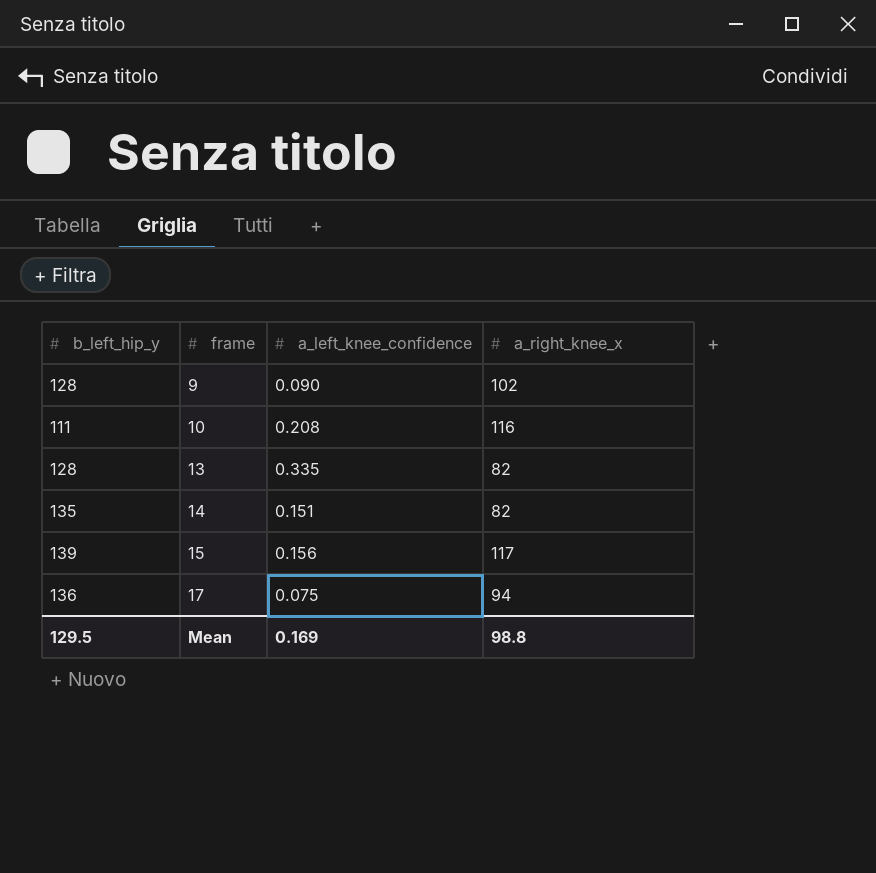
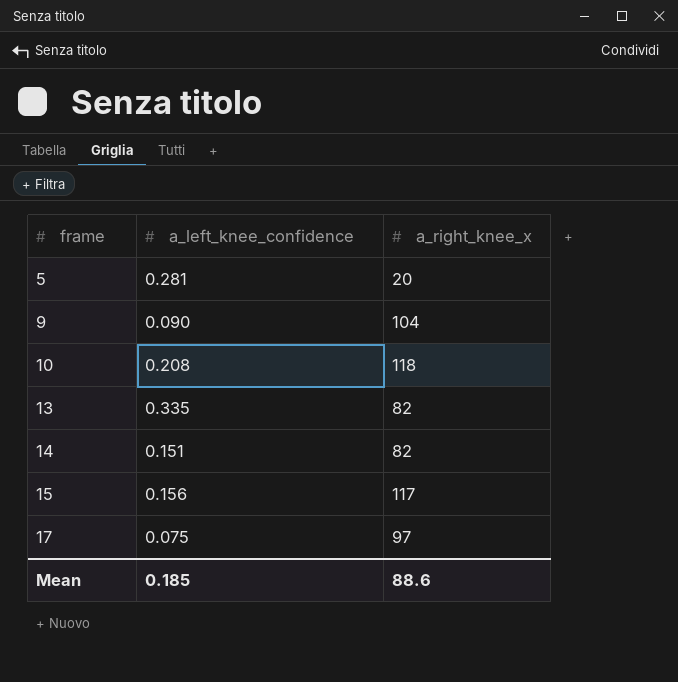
column b_left_hip_y | position: 1 -> none
row 5: none -> 0.281 | 20
9 | a_right_knee_x: 102 -> 104
10 | a_right_knee_x: 116 -> 118
17 | a_right_knee_x: 94 -> 97
Mean | a_left_knee_confidence: 0.169 -> 0.185
Mean | a_right_knee_x: 98.8 -> 88.6

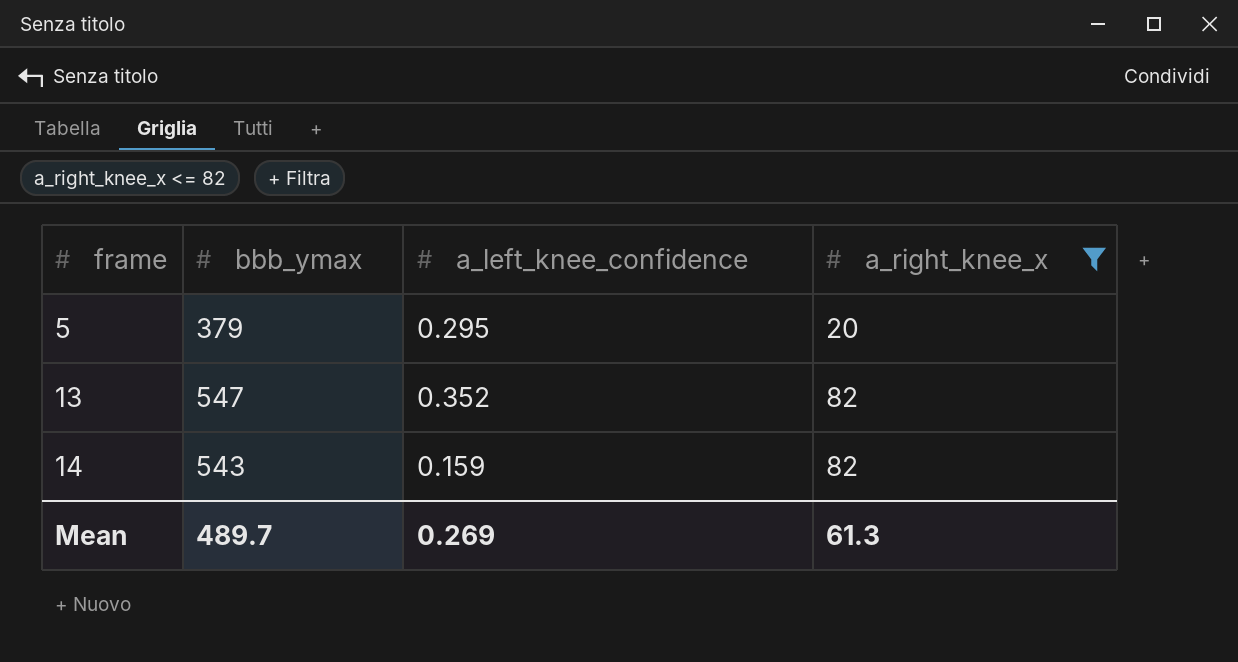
filter: none -> a_right_knee_x <= 82
column bbb_ymax | position: none -> 2
5 | a_left_knee_confidence: 0.281 -> 0.295
13 | a_left_knee_confidence: 0.335 -> 0.352
14 | a_left_knee_confidence: 0.151 -> 0.159
Mean | a_left_knee_confidence: 0.185 -> 0.269
Mean | a_right_knee_x: 88.6 -> 61.3

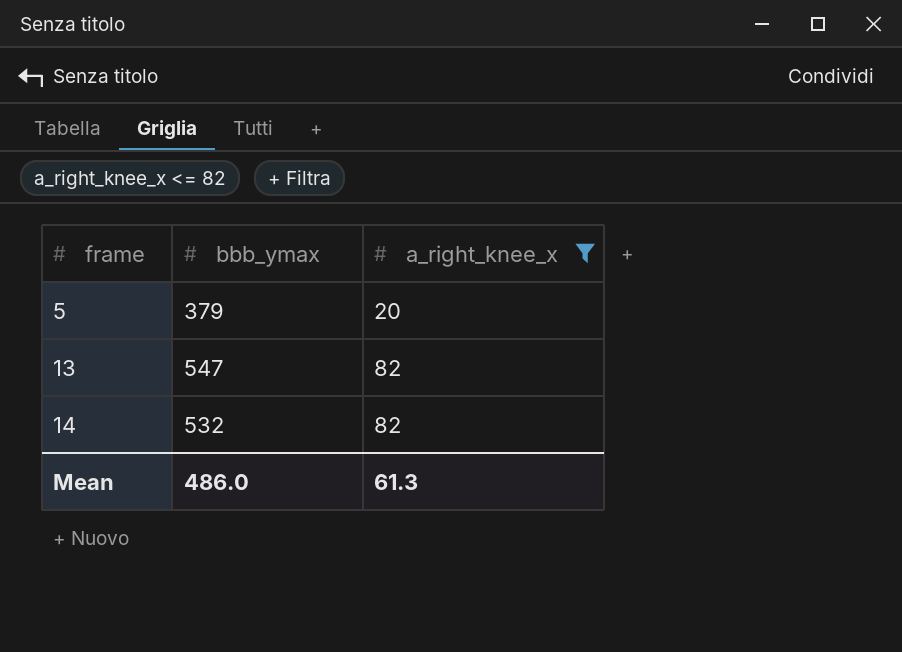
column a_left_knee_confidence | position: 3 -> none
14 | bbb_ymax: 543 -> 532
Mean | bbb_ymax: 489.7 -> 486.0

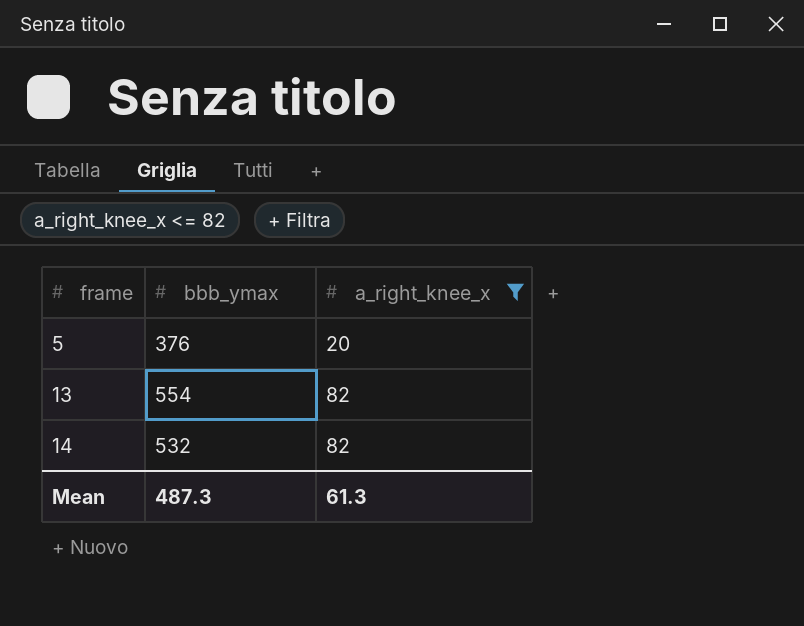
5 | bbb_ymax: 379 -> 376
13 | bbb_ymax: 547 -> 554
Mean | bbb_ymax: 486.0 -> 487.3

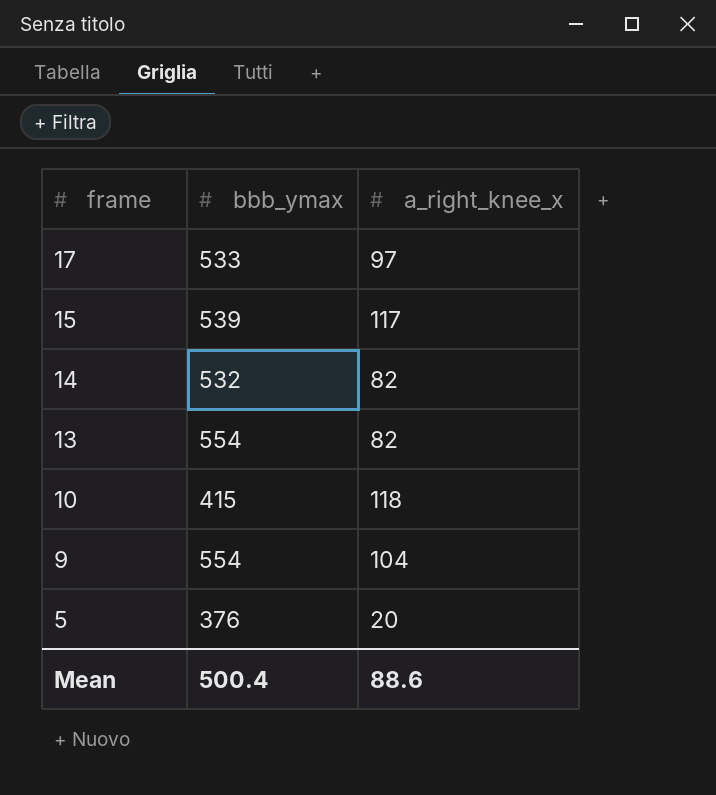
filter: a_right_knee_x <= 82 -> none
row order: frame ascending -> frame descending
Mean | bbb_ymax: 487.3 -> 500.4
Mean | a_right_knee_x: 61.3 -> 88.6

